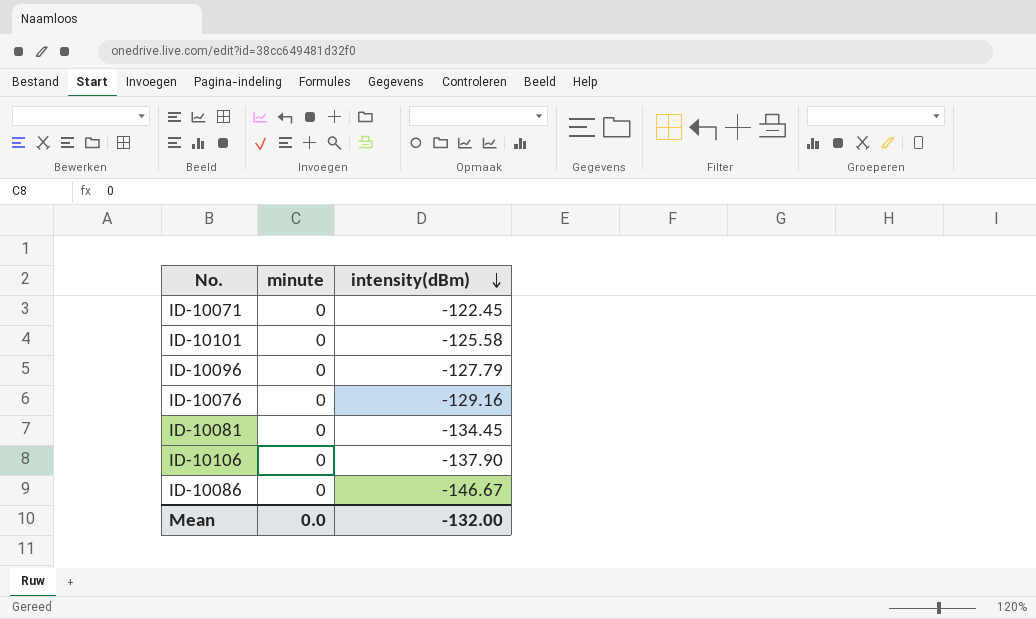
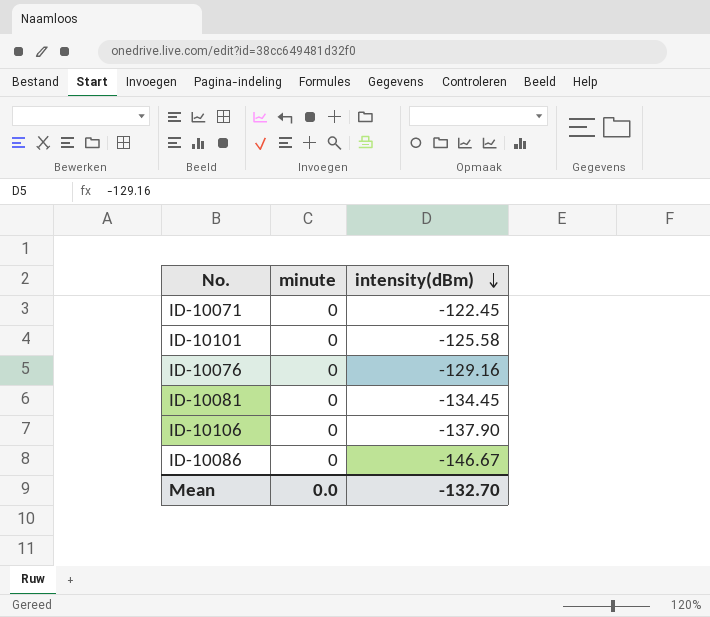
row ID-10096: 0 | -127.79 -> none
Mean | intensity(dBm): -132.00 -> -132.70

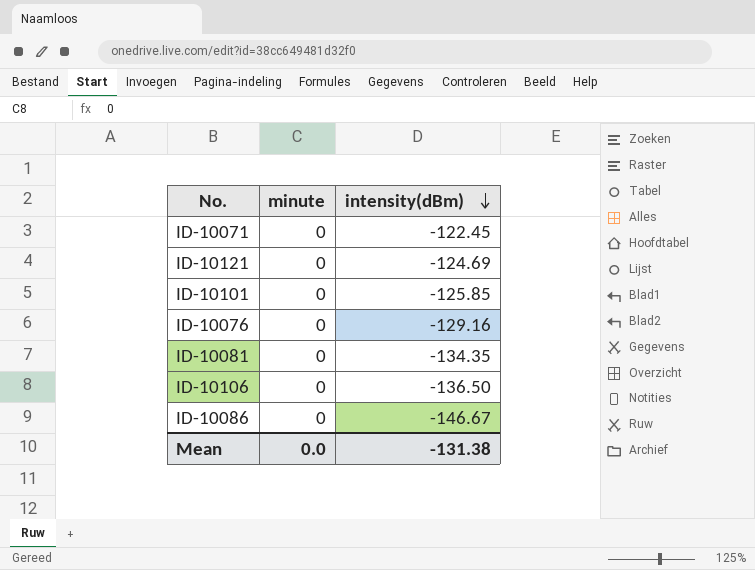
row ID-10121: none -> 0 | -124.69
ID-10101 | intensity(dBm): -125.58 -> -125.85
ID-10081 | intensity(dBm): -134.45 -> -134.35
ID-10106 | intensity(dBm): -137.90 -> -136.50
Mean | intensity(dBm): -132.70 -> -131.38

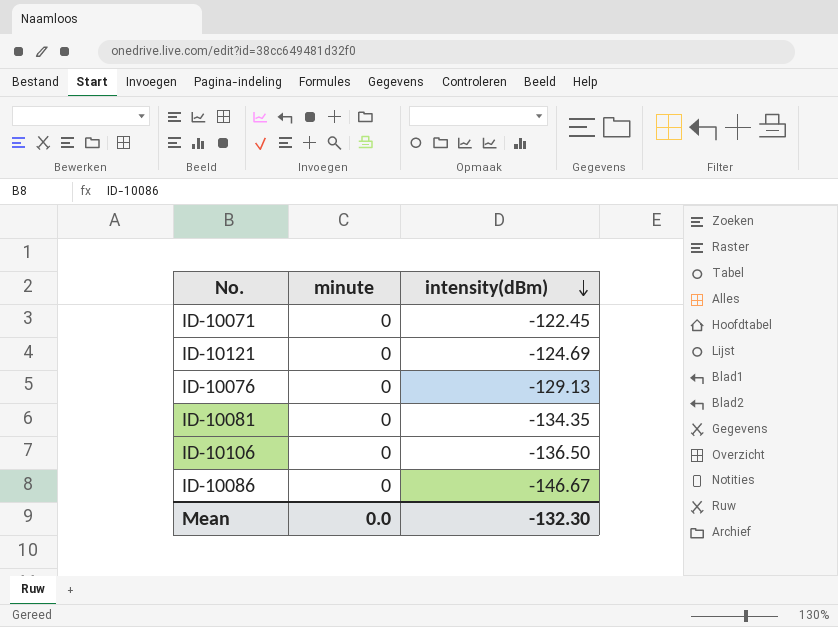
row ID-10101: 0 | -125.85 -> none
ID-10076 | intensity(dBm): -129.16 -> -129.13
Mean | intensity(dBm): -131.38 -> -132.30

